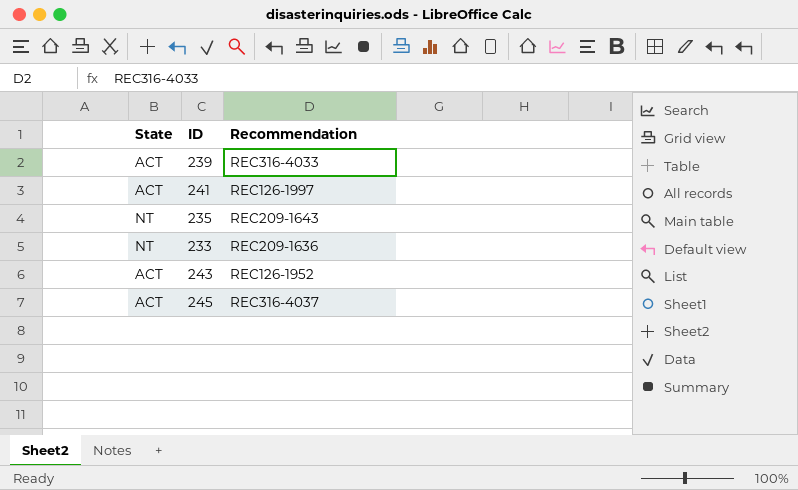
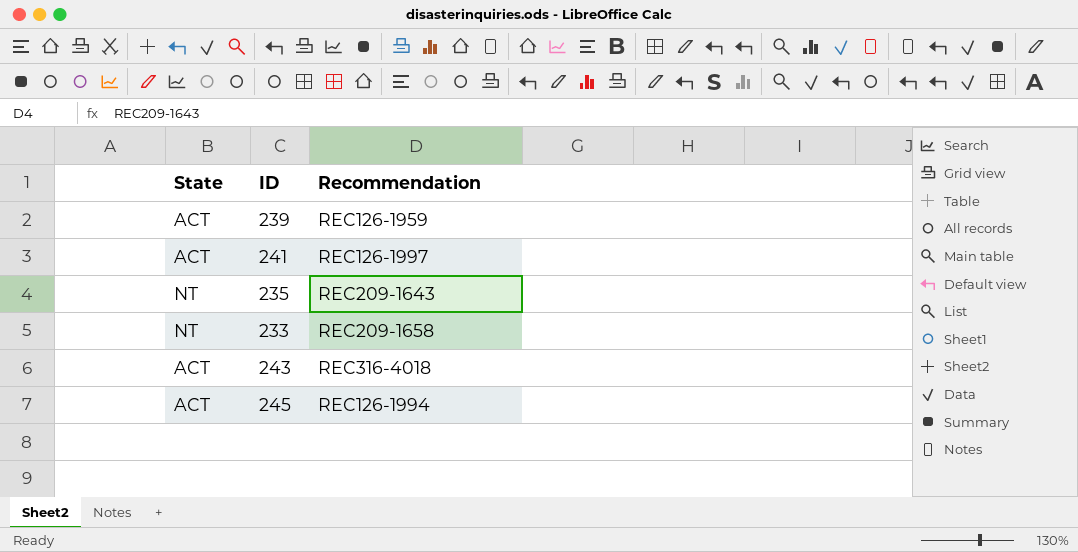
239 | Recommendation: REC316-4033 -> REC126-1959
233 | Recommendation: REC209-1636 -> REC209-1658
243 | Recommendation: REC126-1952 -> REC316-4018
245 | Recommendation: REC316-4037 -> REC126-1994

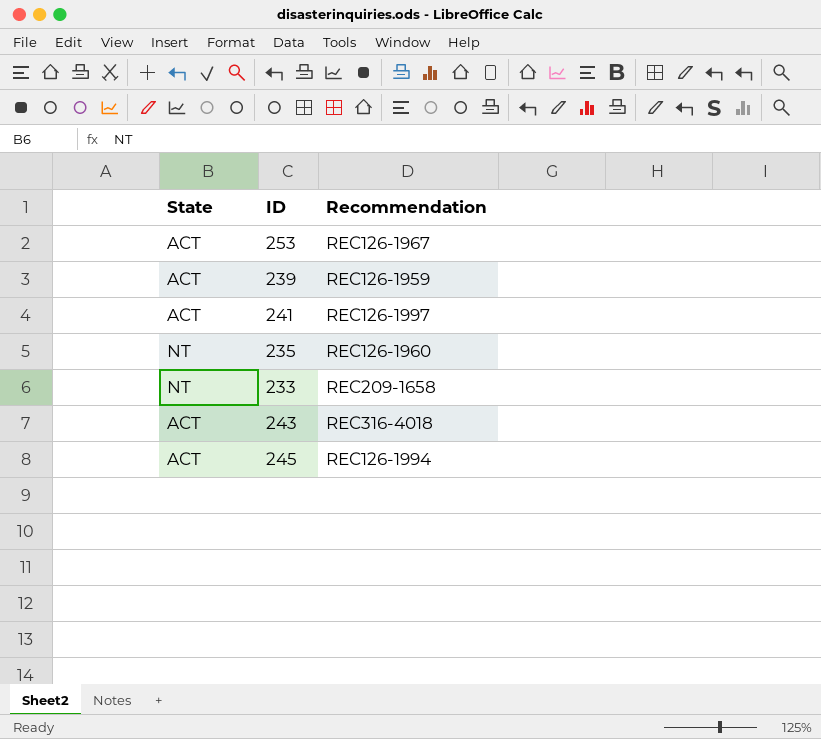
row 253: none -> ACT | REC126-1967
235 | Recommendation: REC209-1643 -> REC126-1960

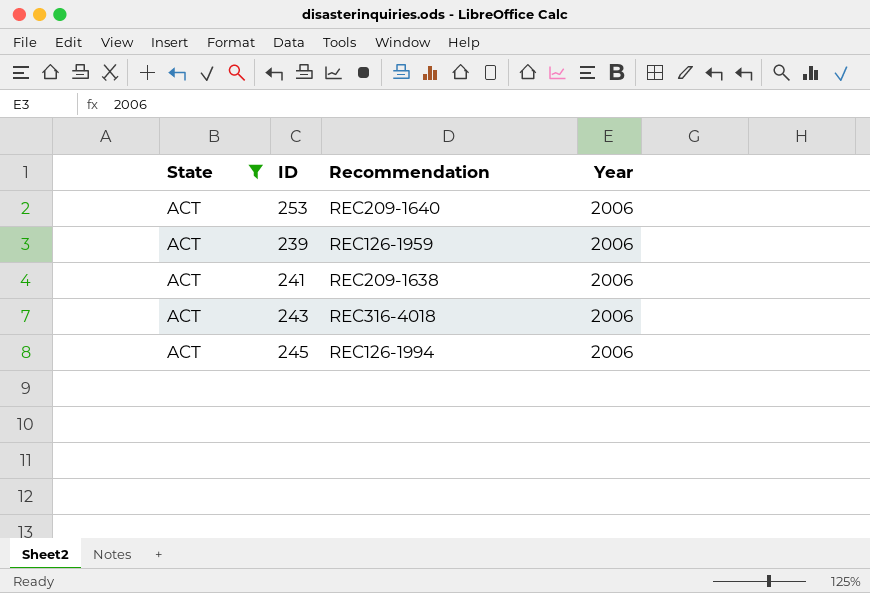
filter: none -> State = ACT
column Year | position: none -> 4
253 | Recommendation: REC126-1967 -> REC209-1640
241 | Recommendation: REC126-1997 -> REC209-1638

